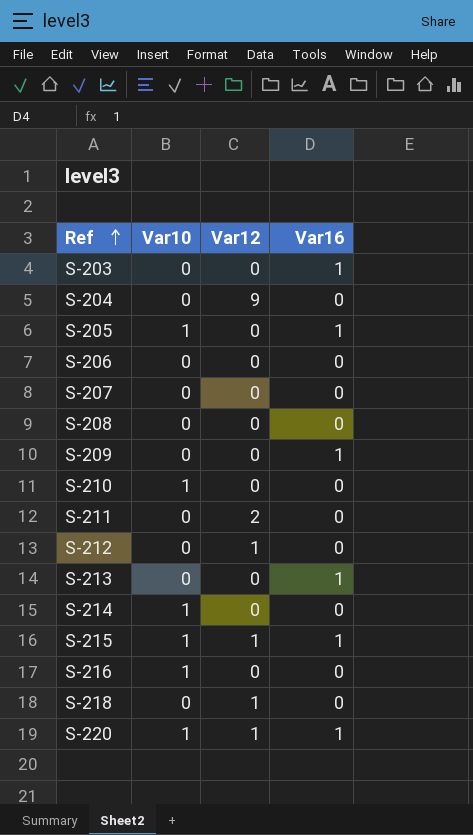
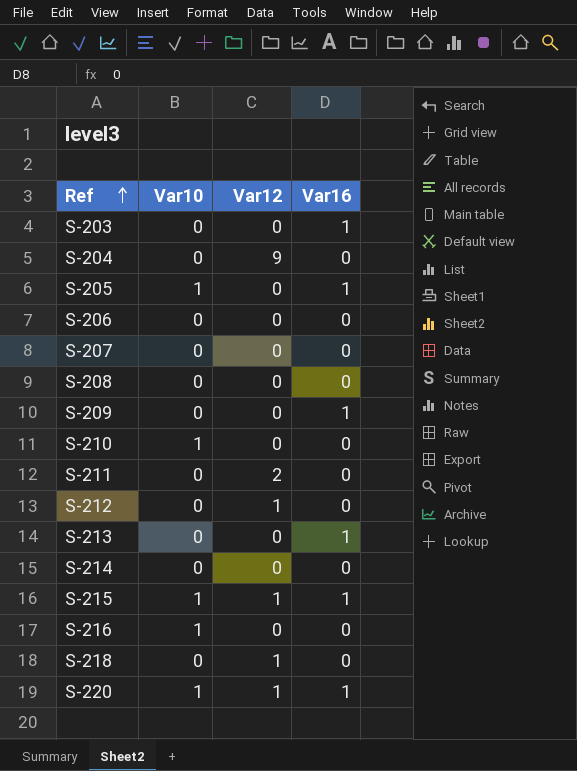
S-214 | Var10: 1 -> 0

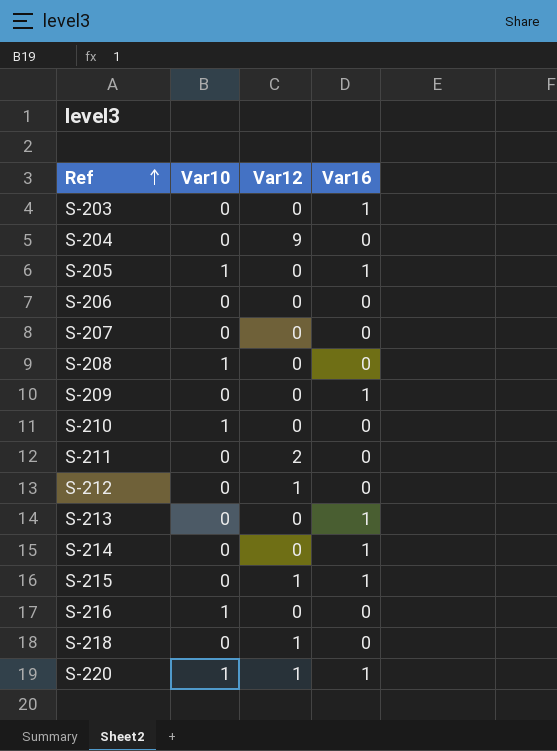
S-208 | Var10: 0 -> 1
S-214 | Var16: 0 -> 1
S-215 | Var10: 1 -> 0

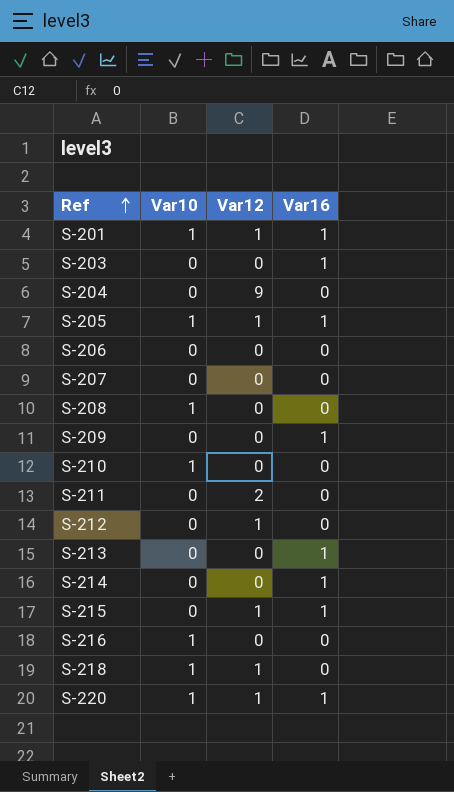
row S-201: none -> 1 | 1 | 1
S-205 | Var12: 0 -> 1
S-218 | Var10: 0 -> 1

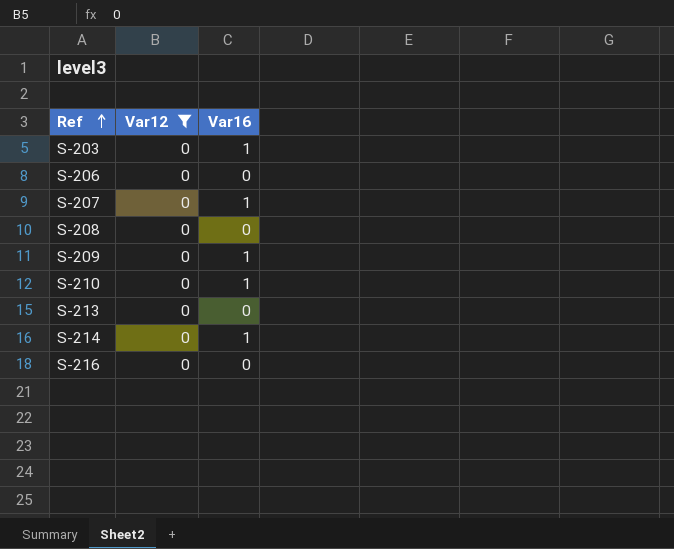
filter: none -> Var12 = 0
column Var10 | position: 2 -> none
S-207 | Var16: 0 -> 1
S-210 | Var16: 0 -> 1
S-213 | Var16: 1 -> 0

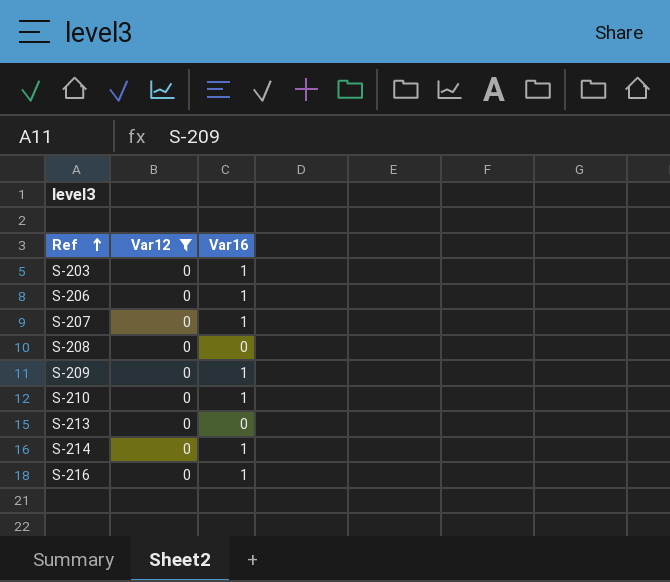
S-206 | Var16: 0 -> 1
S-216 | Var16: 0 -> 1

